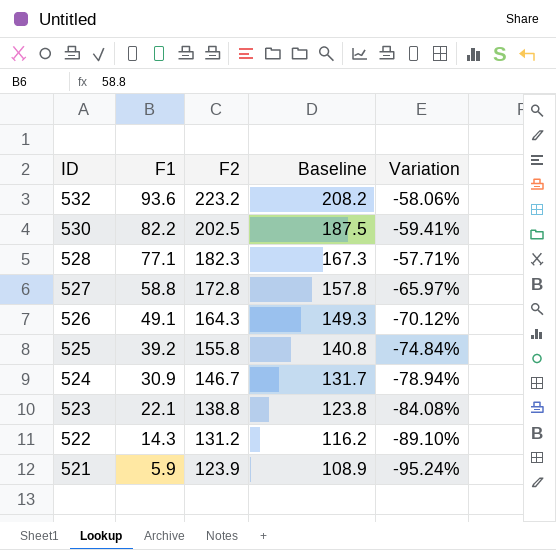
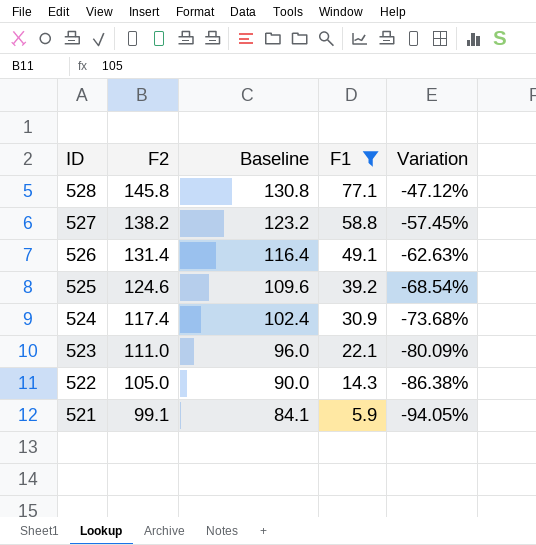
filter: none -> F1 <= 77.1
column F1 | position: 2 -> 4
528 | F2: 182.3 -> 145.8
528 | Baseline: 167.3 -> 130.8
528 | Variation: -57.71% -> -47.12%
527 | F2: 172.8 -> 138.2
527 | Baseline: 157.8 -> 123.2
527 | Variation: -65.97% -> -57.45%
526 | F2: 164.3 -> 131.4
526 | Baseline: 149.3 -> 116.4
526 | Variation: -70.12% -> -62.63%
525 | F2: 155.8 -> 124.6
525 | Baseline: 140.8 -> 109.6
525 | Variation: -74.84% -> -68.54%
524 | F2: 146.7 -> 117.4
524 | Baseline: 131.7 -> 102.4
524 | Variation: -78.94% -> -73.68%
523 | F2: 138.8 -> 111.0
523 | Baseline: 123.8 -> 96.0
523 | Variation: -84.08% -> -80.09%
522 | F2: 131.2 -> 105.0
522 | Baseline: 116.2 -> 90.0
522 | Variation: -89.10% -> -86.38%
521 | F2: 123.9 -> 99.1
521 | Baseline: 108.9 -> 84.1
521 | Variation: -95.24% -> -94.05%

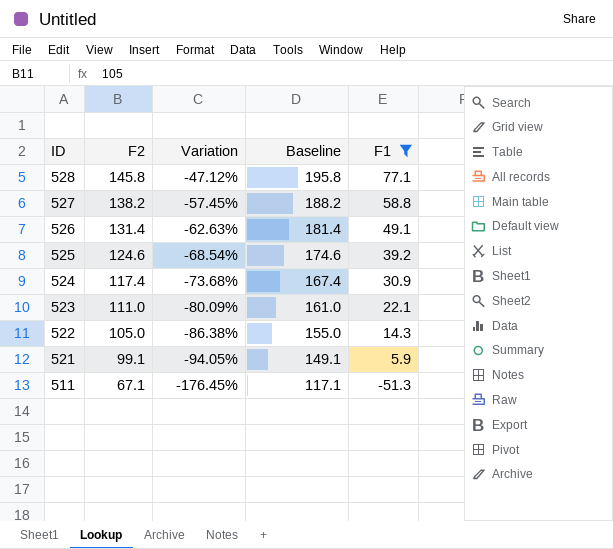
column Variation | position: 5 -> 3
column Baseline | formula: [F2] - 15 -> [F2] + 50
row 511: none -> 67.1 | -176.45% | 117.1 | -51.3

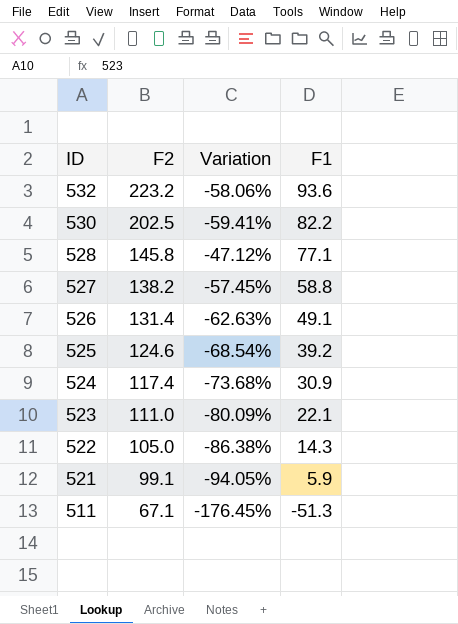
filter: F1 <= 77.1 -> none
column Baseline | formula: [F2] + 50 -> none

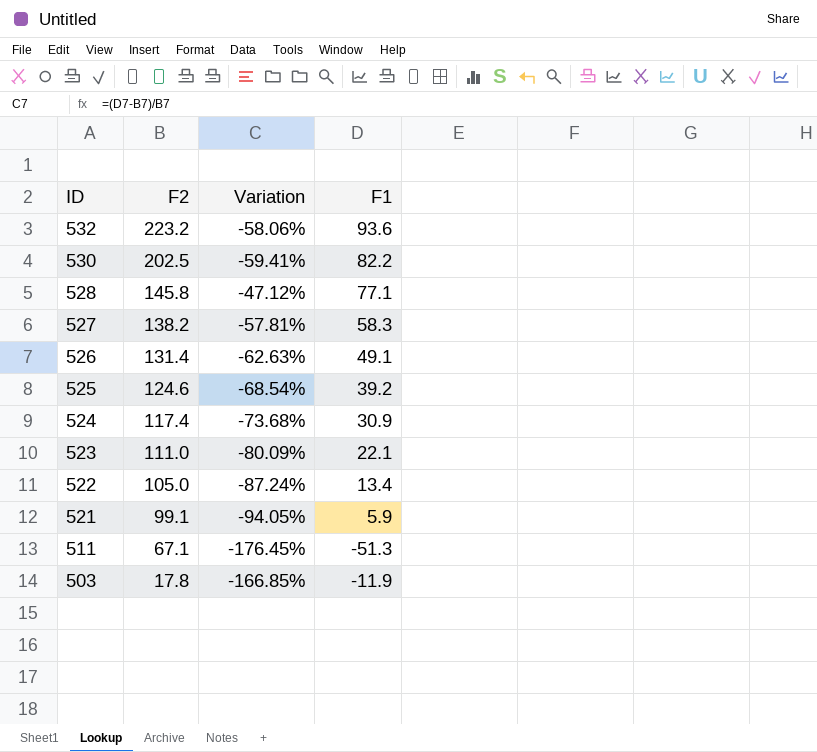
527 | Variation: -57.45% -> -57.81%
527 | F1: 58.8 -> 58.3
522 | Variation: -86.38% -> -87.24%
522 | F1: 14.3 -> 13.4
row 503: none -> 17.8 | -166.85% | -11.9

